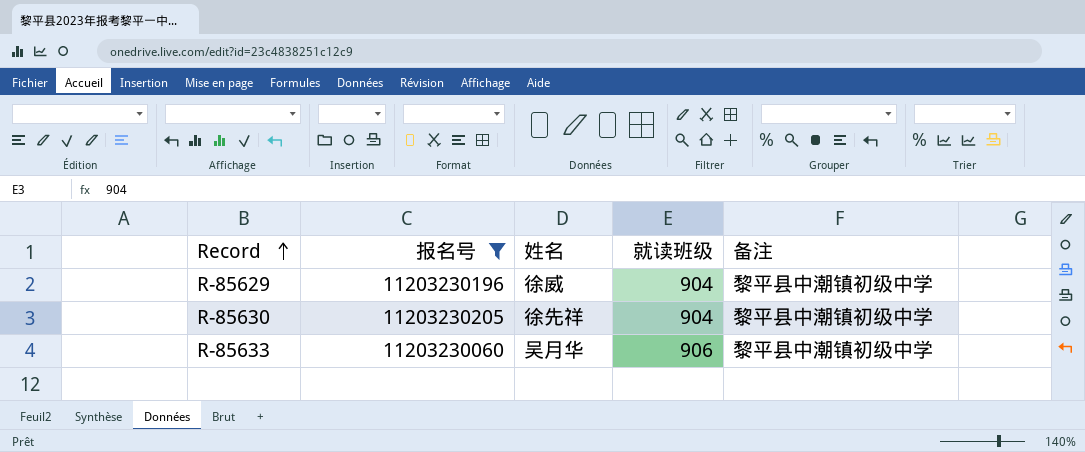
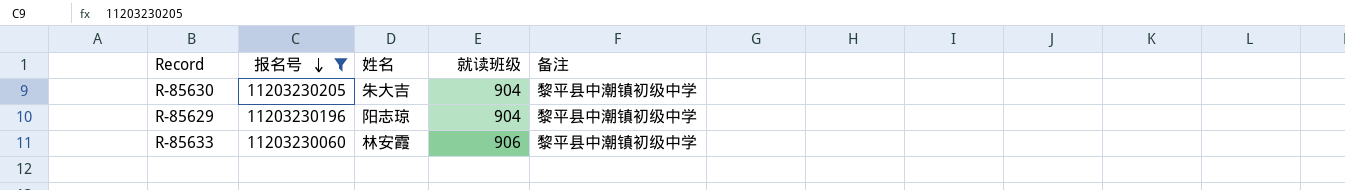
row order: Record ascending -> 报名号 descending
R-85630 | 姓名: 徐先祥 -> 朱大吉
R-85629 | 姓名: 徐威 -> 阳志琼
R-85633 | 姓名: 吴月华 -> 林安霞

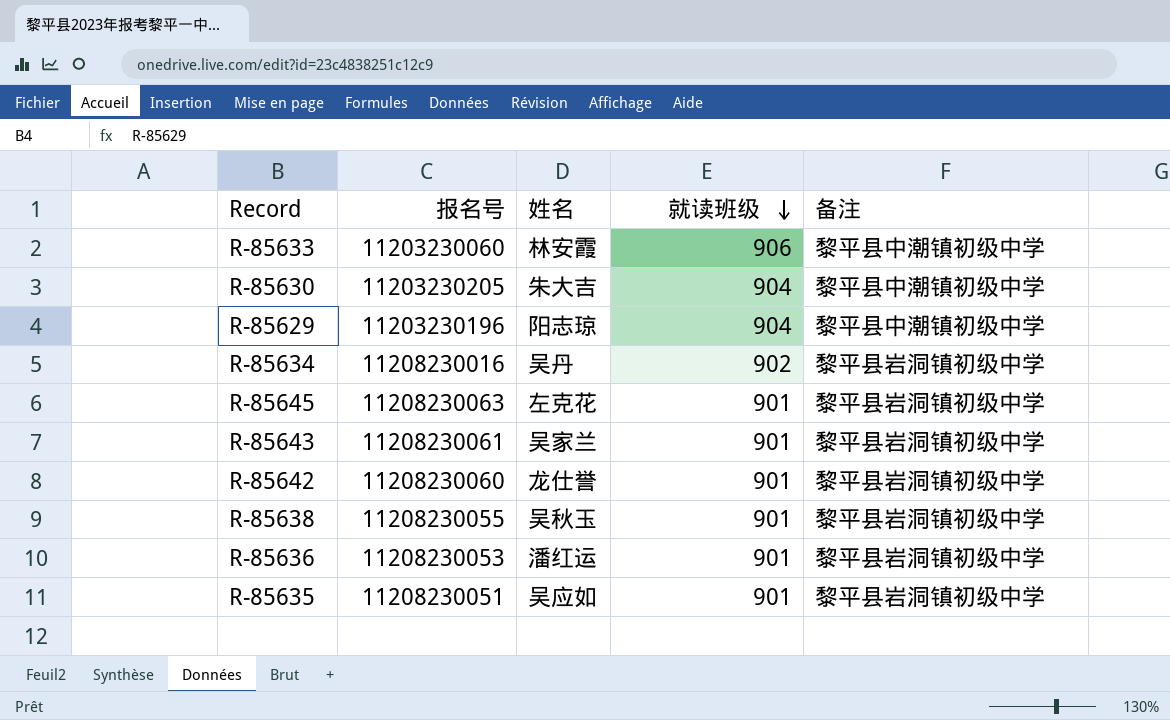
filter: 报名号 <= 11203230205 -> none
row order: 报名号 descending -> 就读班级 descending

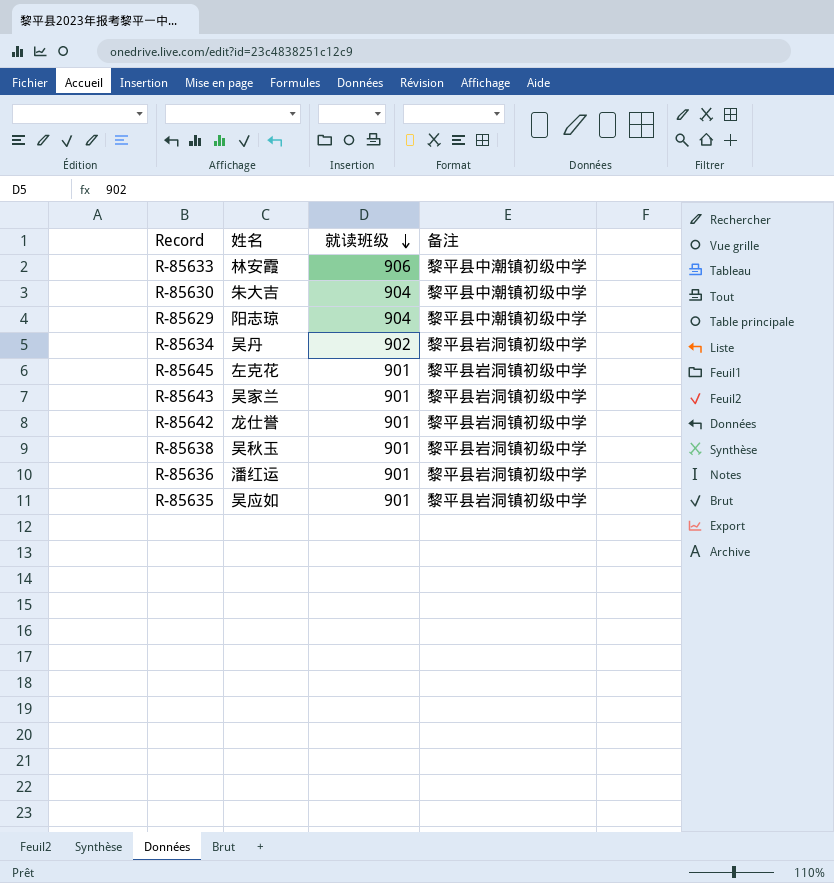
column 报名号 | position: 2 -> none

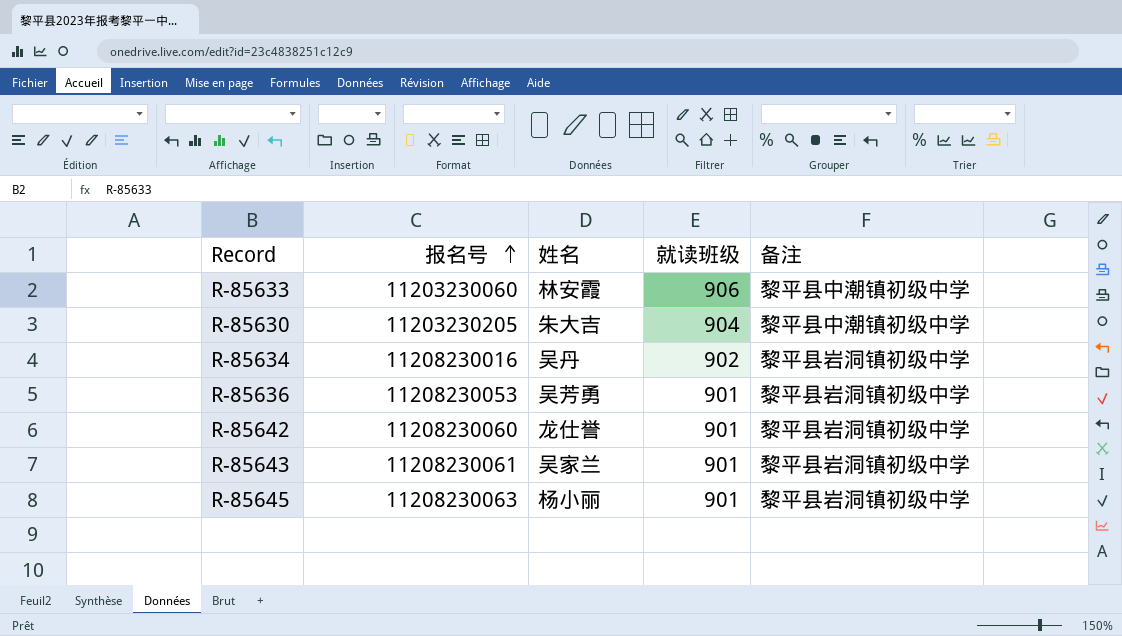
row order: 就读班级 descending -> 报名号 ascending
column 报名号 | position: none -> 2
row R-85629: 阳志琼 | 904 | 黎平县中潮镇初级中学 -> none
row R-85638: 吴秋玉 | 901 | 黎平县岩洞镇初级中学 -> none
row R-85635: 吴应如 | 901 | 黎平县岩洞镇初级中学 -> none
R-85636 | 姓名: 潘红运 -> 吴芳勇
R-85645 | 姓名: 左克花 -> 杨小丽

